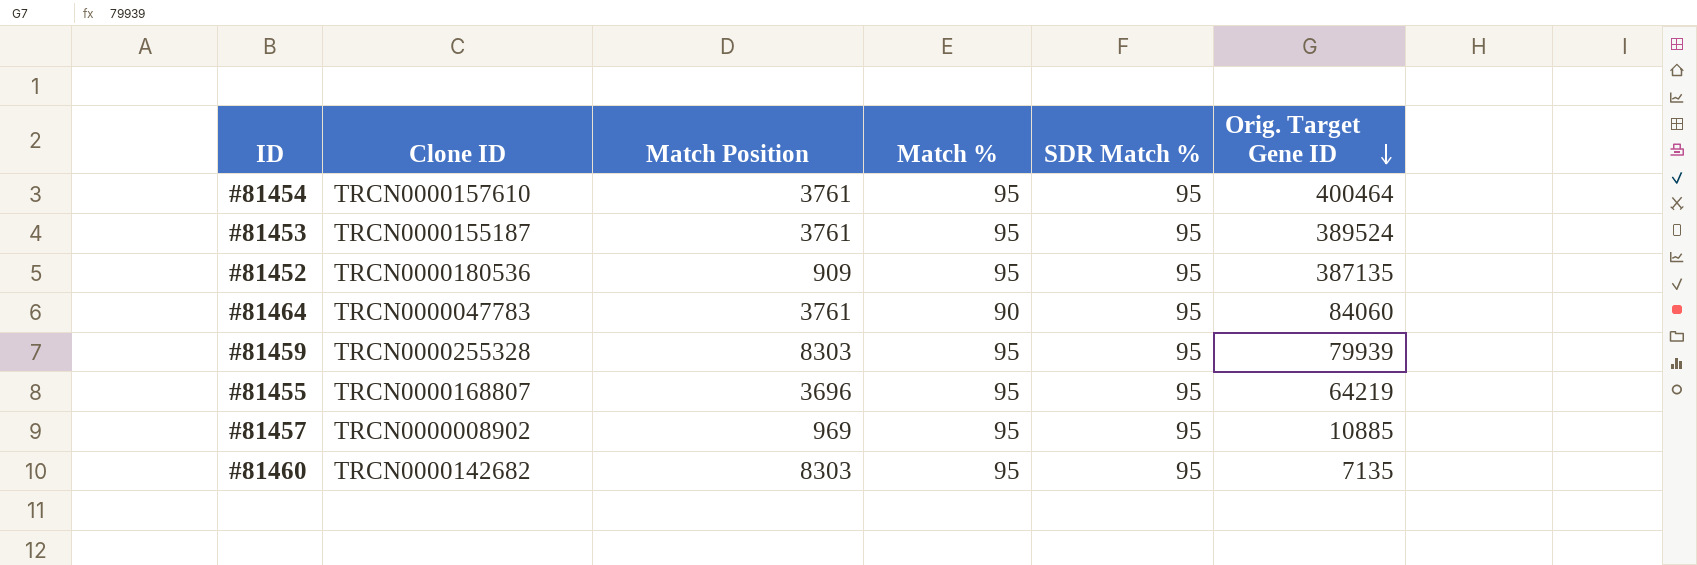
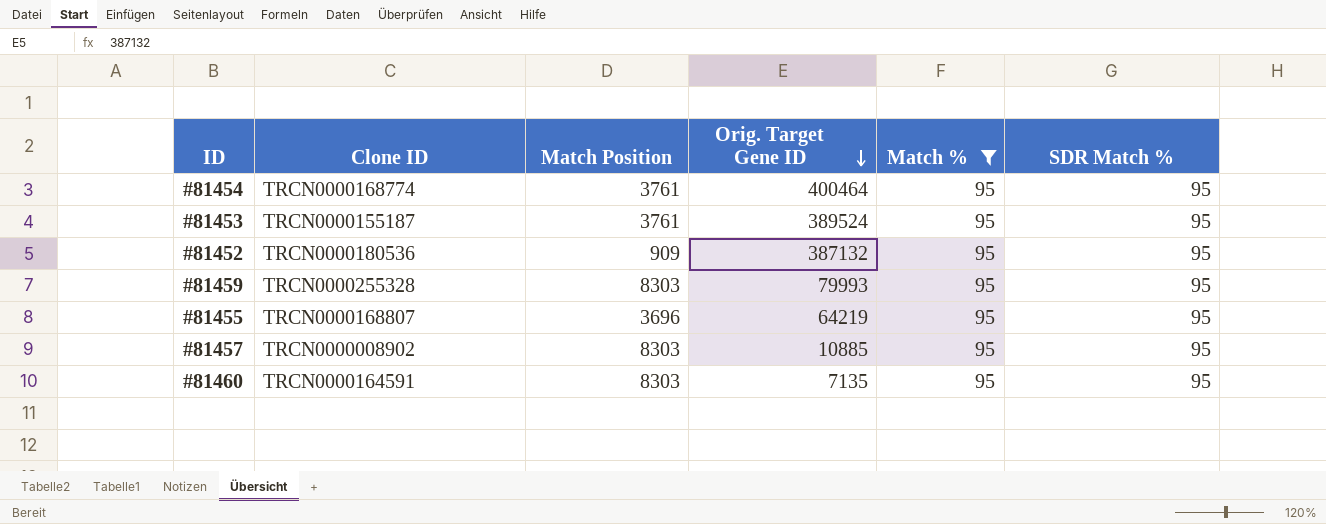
filter: none -> Match % = 95
column Orig. Target Gene ID | position: 6 -> 4
#81454 | Clone ID: TRCN0000157610 -> TRCN0000168774
#81452 | Orig. Target Gene ID: 387135 -> 387132
#81459 | Orig. Target Gene ID: 79939 -> 79993
#81457 | Match Position: 969 -> 8303
#81460 | Clone ID: TRCN0000142682 -> TRCN0000164591

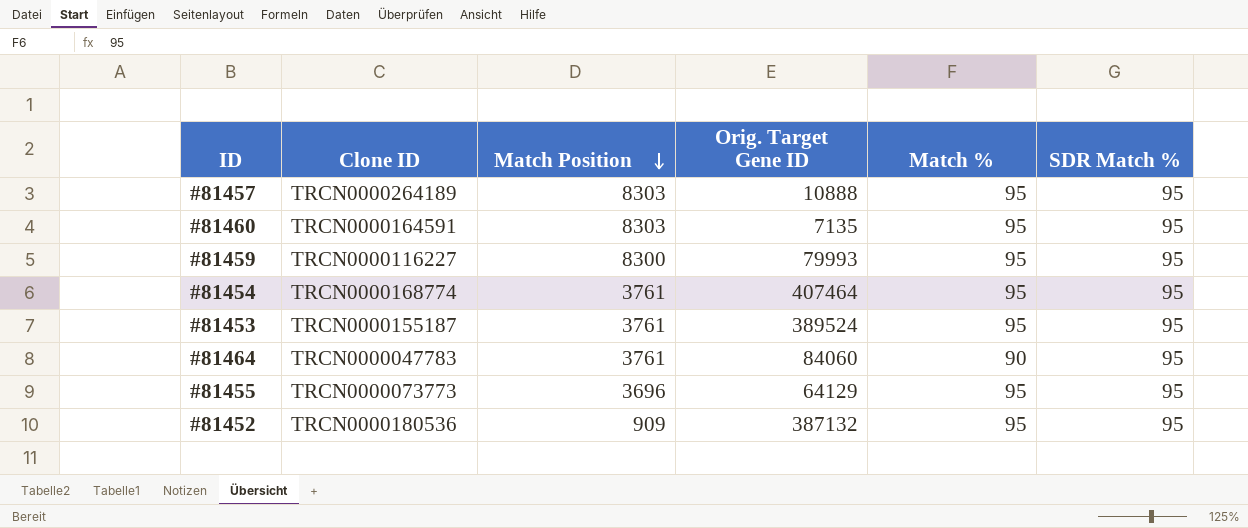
filter: Match % = 95 -> none
row order: Orig. Target Gene ID descending -> Match Position descending
#81457 | Clone ID: TRCN0000008902 -> TRCN0000264189
#81457 | Orig. Target Gene ID: 10885 -> 10888
#81459 | Clone ID: TRCN0000255328 -> TRCN0000116227
#81459 | Match Position: 8303 -> 8300
#81454 | Orig. Target Gene ID: 400464 -> 407464
#81455 | Clone ID: TRCN0000168807 -> TRCN0000073773
#81455 | Orig. Target Gene ID: 64219 -> 64129

